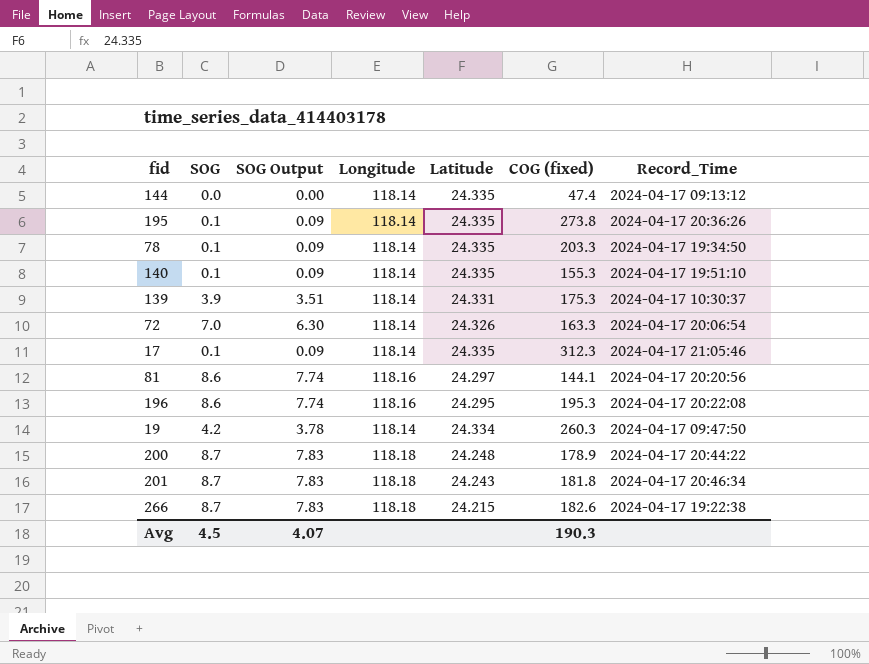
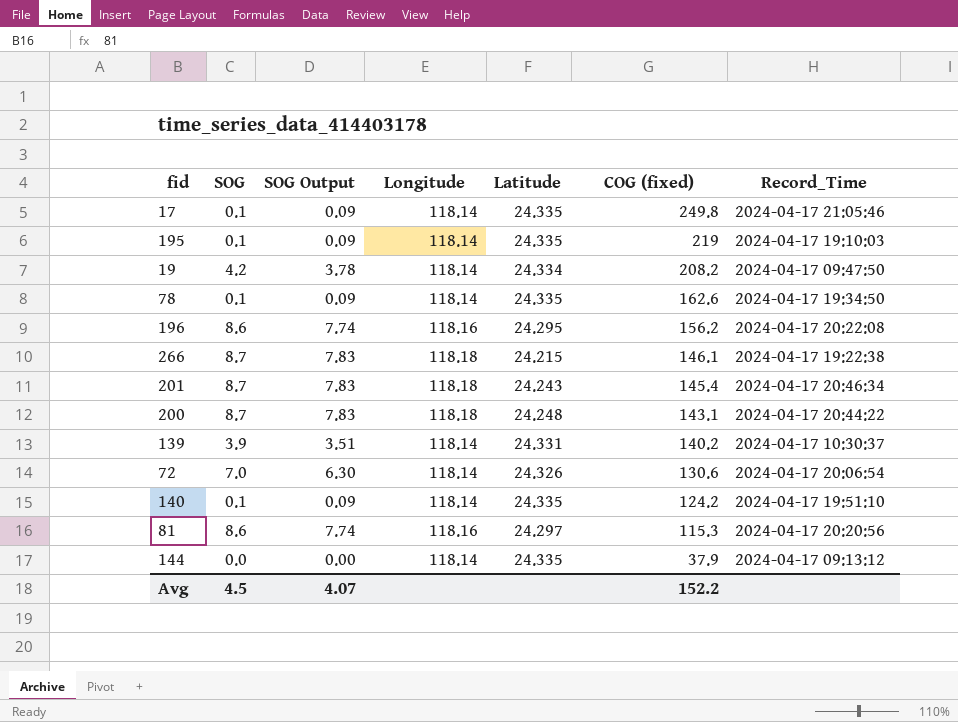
row order: none -> COG (fixed) descending
17 | COG (fixed): 312.3 -> 249.8
195 | COG (fixed): 273.8 -> 219
195 | Record_Time: 2024-04-17 20:36:26 -> 2024-04-17 19:10:03
19 | COG (fixed): 260.3 -> 208.2
78 | COG (fixed): 203.3 -> 162.6
196 | COG (fixed): 195.3 -> 156.2
266 | COG (fixed): 182.6 -> 146.1
201 | COG (fixed): 181.8 -> 145.4
200 | COG (fixed): 178.9 -> 143.1
139 | COG (fixed): 175.3 -> 140.2
72 | COG (fixed): 163.3 -> 130.6
140 | COG (fixed): 155.3 -> 124.2
81 | COG (fixed): 144.1 -> 115.3
144 | COG (fixed): 47.4 -> 37.9
Avg | COG (fixed): 190.3 -> 152.2

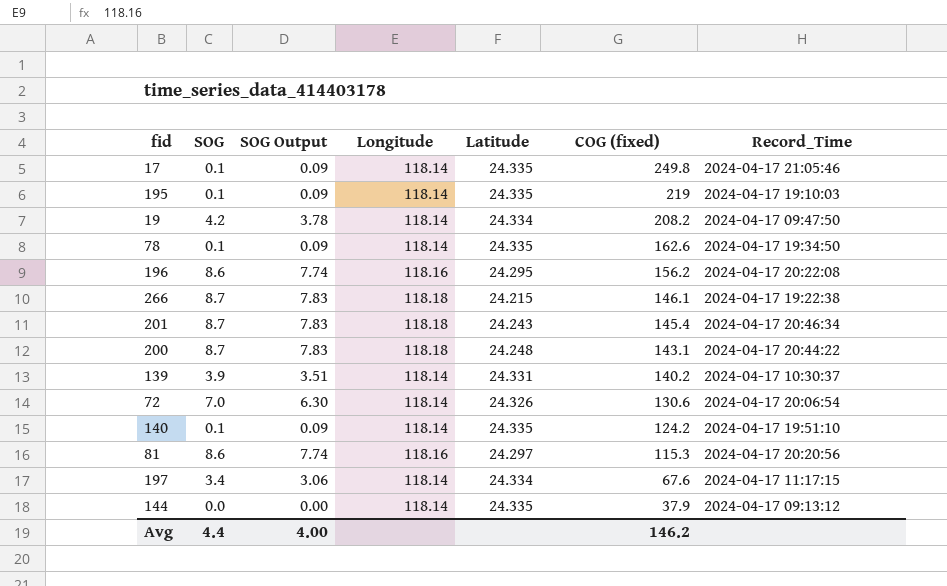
row 197: none -> 3.4 | 3.06 | 118.14 | 24.334 | 67.6 | 2024-04-17 11:17:15
Avg | SOG: 4.5 -> 4.4
Avg | SOG Output: 4.07 -> 4.00
Avg | COG (fixed): 152.2 -> 146.2

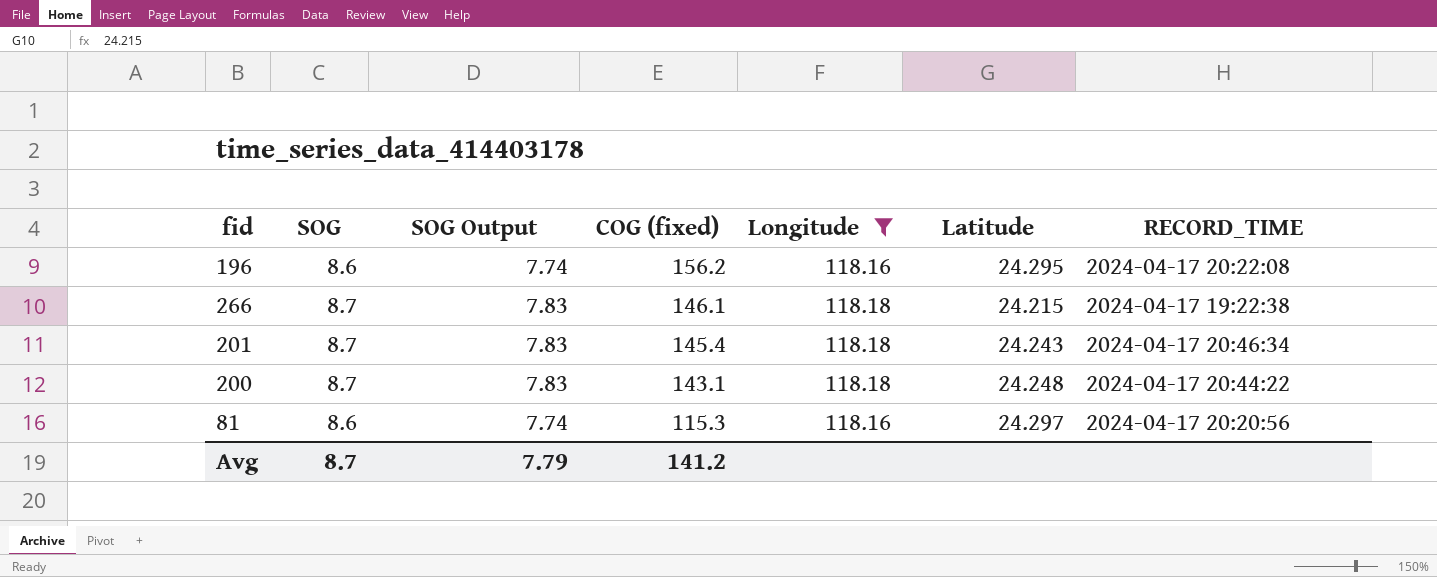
filter: none -> Longitude != 118.14
column COG (fixed) | position: 6 -> 4
column name: Record_Time -> RECORD_TIME
Avg | SOG: 4.4 -> 8.7
Avg | SOG Output: 4.00 -> 7.79
Avg | COG (fixed): 146.2 -> 141.2

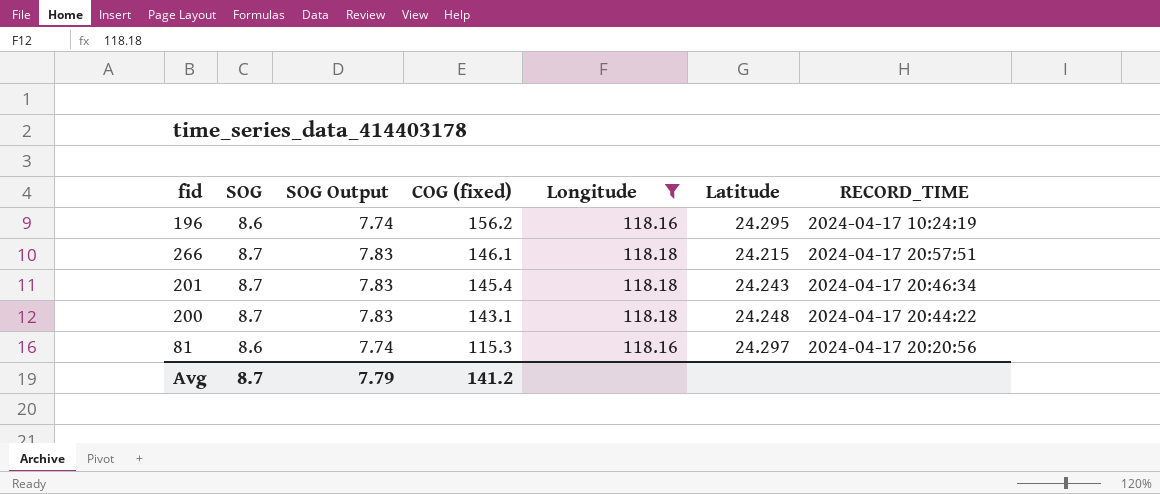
196 | RECORD_TIME: 2024-04-17 20:22:08 -> 2024-04-17 10:24:19
266 | RECORD_TIME: 2024-04-17 19:22:38 -> 2024-04-17 20:57:51

